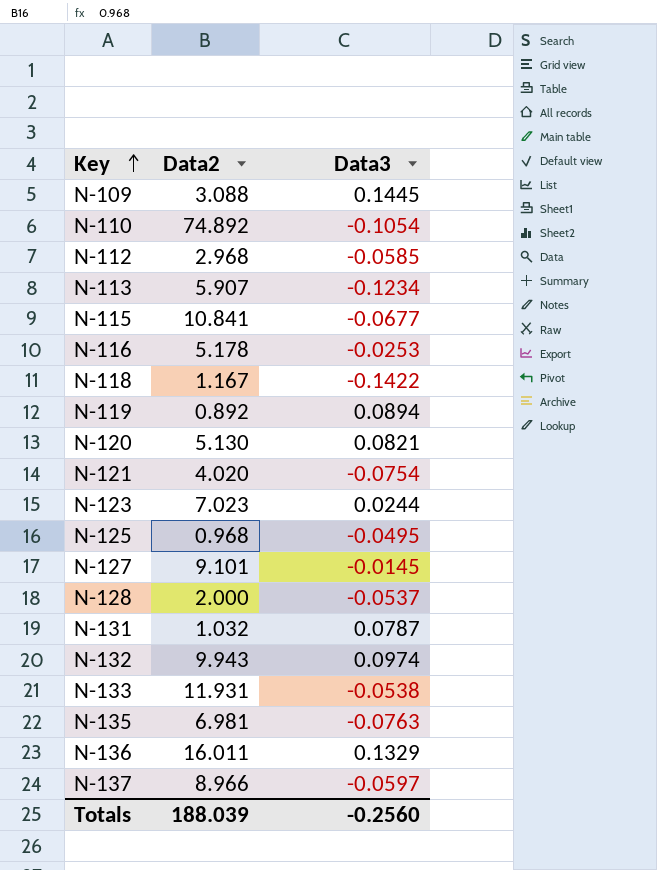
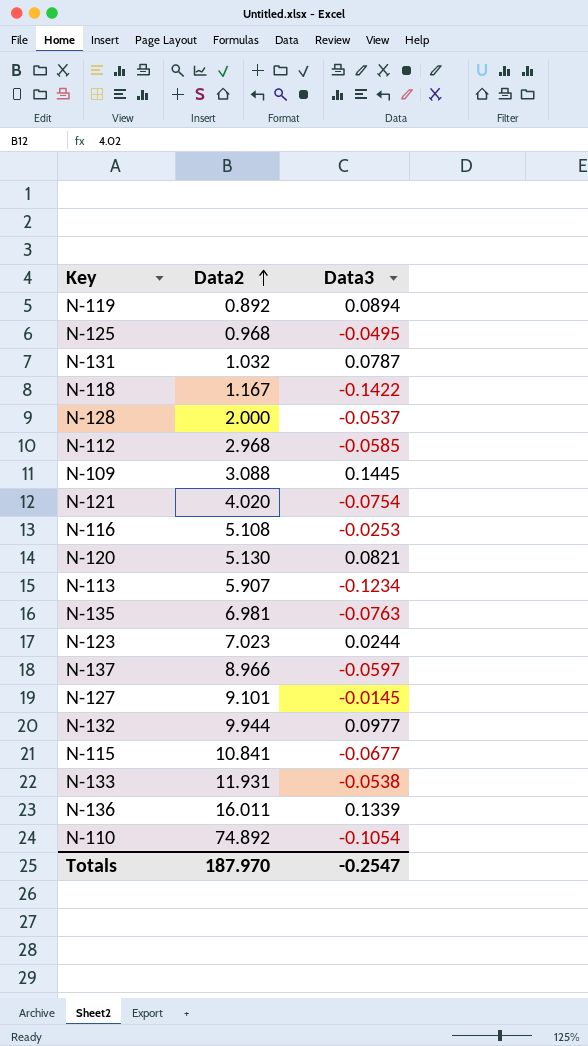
row order: Key ascending -> Data2 ascending
N-116 | Data2: 5.178 -> 5.108
N-132 | Data2: 9.943 -> 9.944
N-132 | Data3: 0.0974 -> 0.0977
N-136 | Data3: 0.1329 -> 0.1339
Totals | Data2: 188.039 -> 187.970
Totals | Data3: -0.2560 -> -0.2547

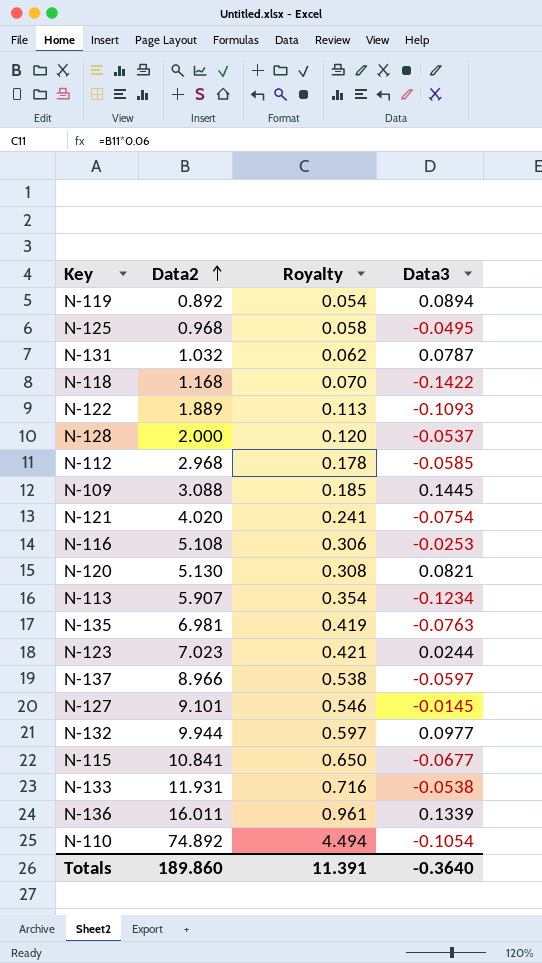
column Royalty | formula: none -> [Data2] * 0.06
N-118 | Data2: 1.167 -> 1.168
row N-122: none -> 1.889 | 0.113 | -0.1093
Totals | Data2: 187.970 -> 189.860
Totals | Data3: -0.2547 -> -0.3640

